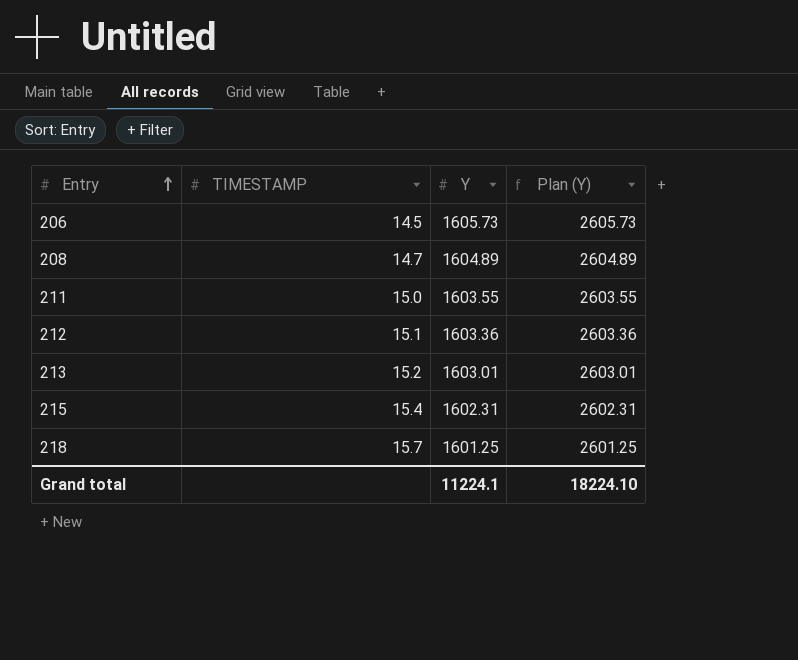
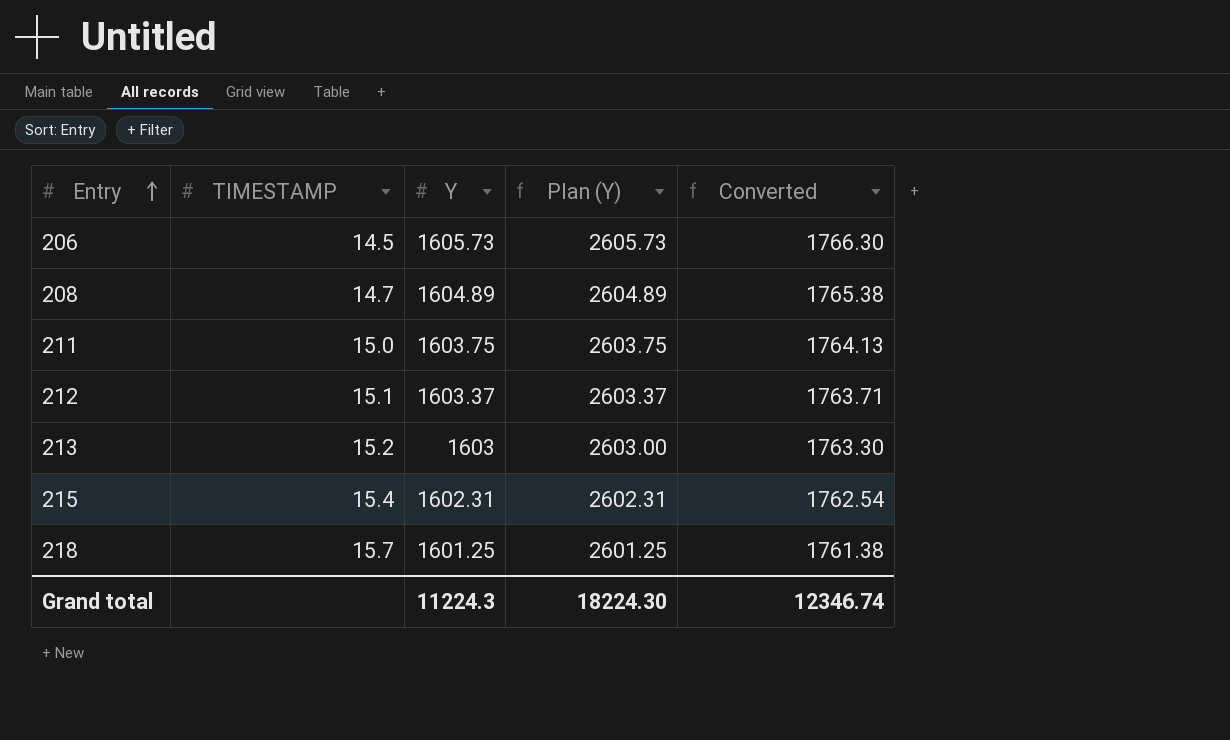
column Converted | formula: none -> [Y] * 1.1
211 | Y: 1603.55 -> 1603.75
211 | Plan (Y): 2603.55 -> 2603.75
212 | Y: 1603.36 -> 1603.37
212 | Plan (Y): 2603.36 -> 2603.37
213 | Y: 1603.01 -> 1603
213 | Plan (Y): 2603.01 -> 2603.00
Grand total | Y: 11224.1 -> 11224.3
Grand total | Plan (Y): 18224.10 -> 18224.30

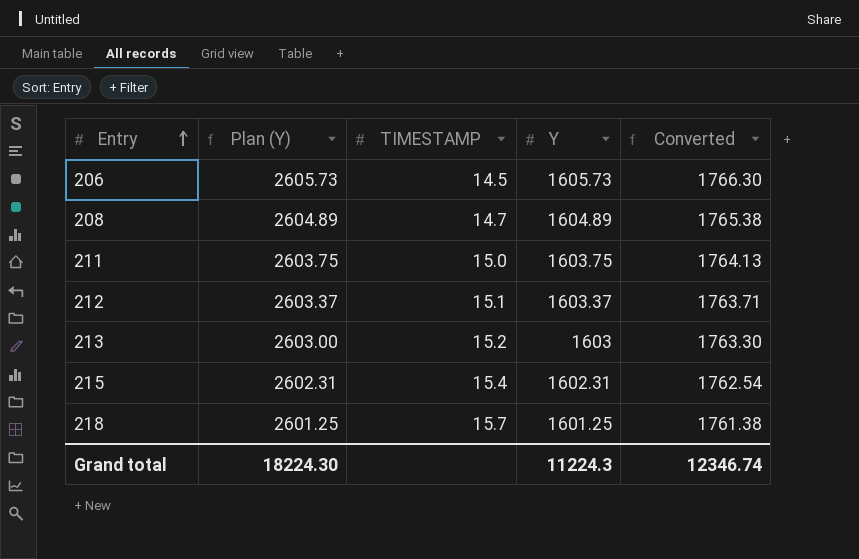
column Plan (Y) | position: 4 -> 2

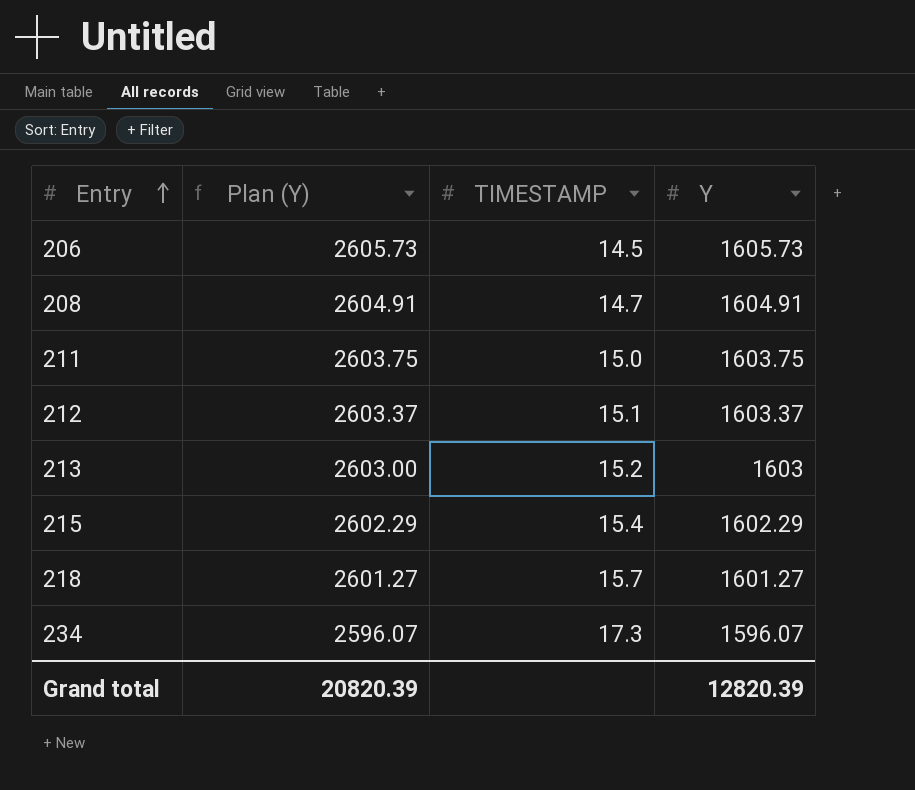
column Converted | formula: [Y] * 1.1 -> none
208 | Plan (Y): 2604.89 -> 2604.91
208 | Y: 1604.89 -> 1604.91
215 | Plan (Y): 2602.31 -> 2602.29
215 | Y: 1602.31 -> 1602.29
218 | Plan (Y): 2601.25 -> 2601.27
218 | Y: 1601.25 -> 1601.27
row 234: none -> 2596.07 | 17.3 | 1596.07
Grand total | Plan (Y): 18224.30 -> 20820.39
Grand total | Y: 11224.3 -> 12820.39

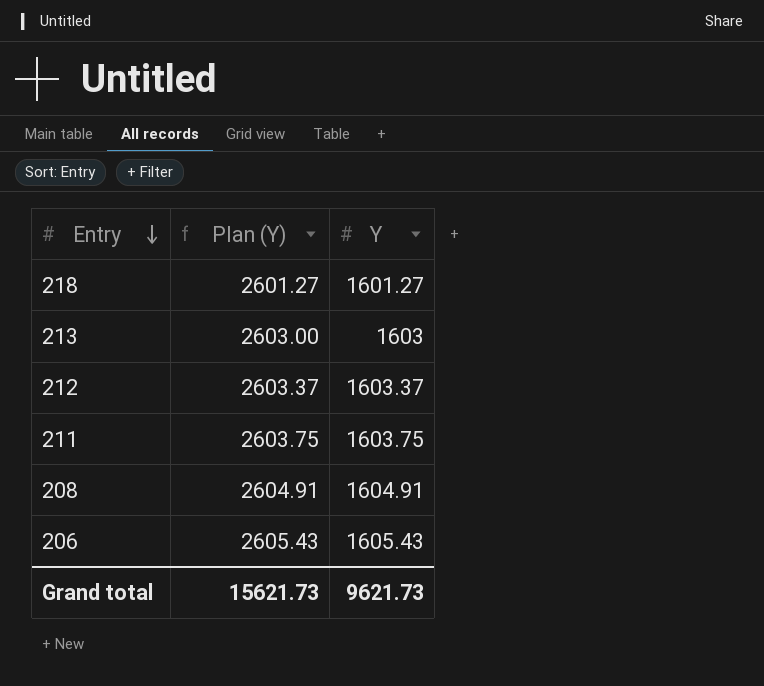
row order: Entry ascending -> Entry descending
column TIMESTAMP | position: 3 -> none
row 215: 2602.29 | 15.4 | 1602.29 -> none
row 234: 2596.07 | 17.3 | 1596.07 -> none
206 | Plan (Y): 2605.73 -> 2605.43
206 | Y: 1605.73 -> 1605.43
Grand total | Plan (Y): 20820.39 -> 15621.73
Grand total | Y: 12820.39 -> 9621.73

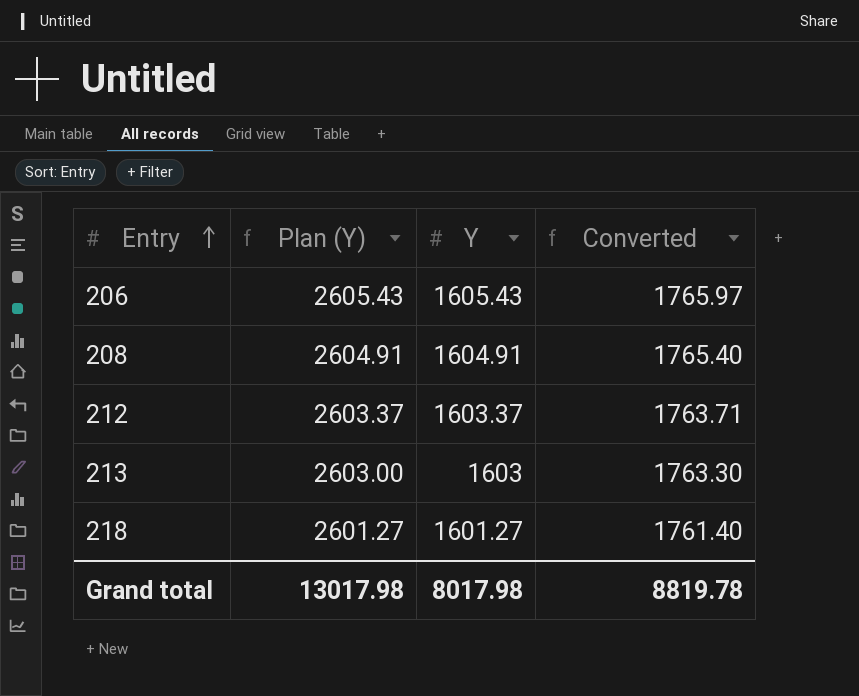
row order: Entry descending -> Entry ascending
column Converted | formula: none -> [Y] * 1.1
row 211: 2603.75 | 1603.75 -> none
Grand total | Plan (Y): 15621.73 -> 13017.98
Grand total | Y: 9621.73 -> 8017.98

